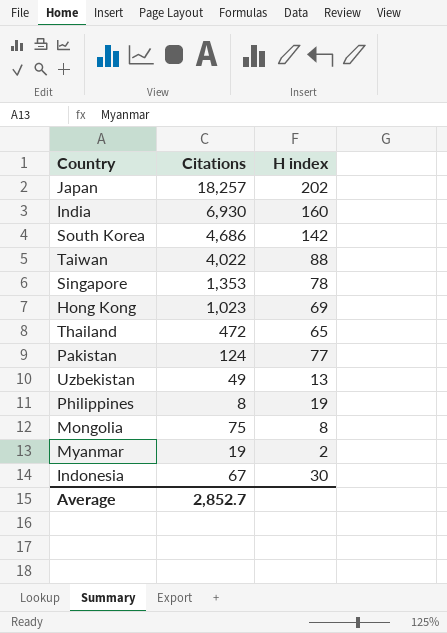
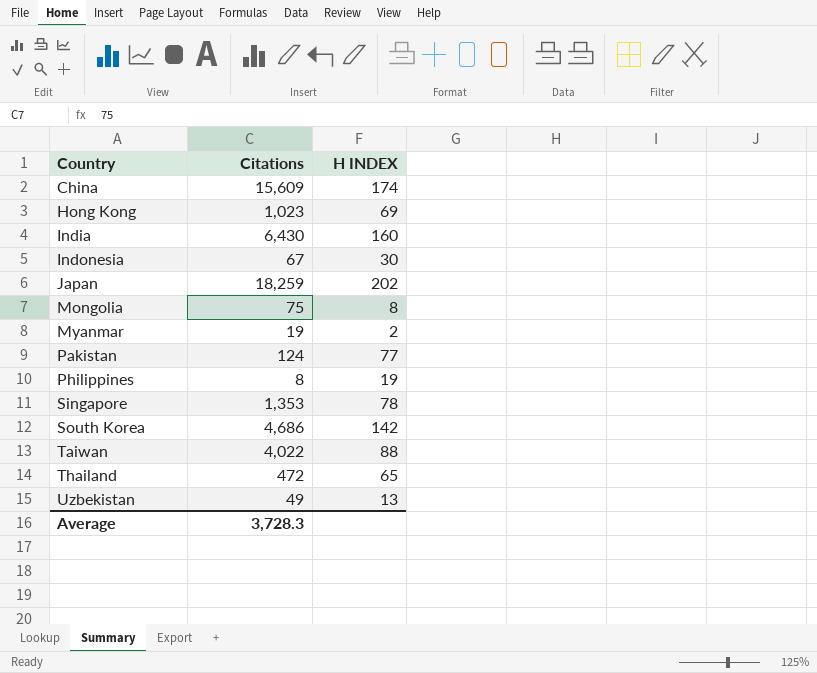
row order: none -> Country ascending
column name: H index -> H INDEX
row China: none -> 15,609 | 174
India | Citations: 6,930 -> 6,430
Japan | Citations: 18,257 -> 18,259
Average | Citations: 2,852.7 -> 3,728.3

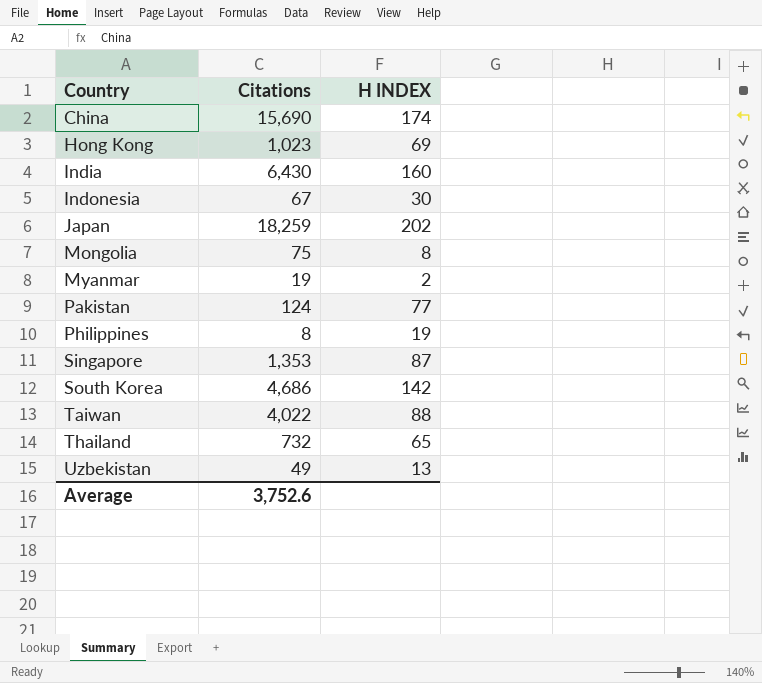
China | Citations: 15,609 -> 15,690
Singapore | H INDEX: 78 -> 87
Thailand | Citations: 472 -> 732
Average | Citations: 3,728.3 -> 3,752.6

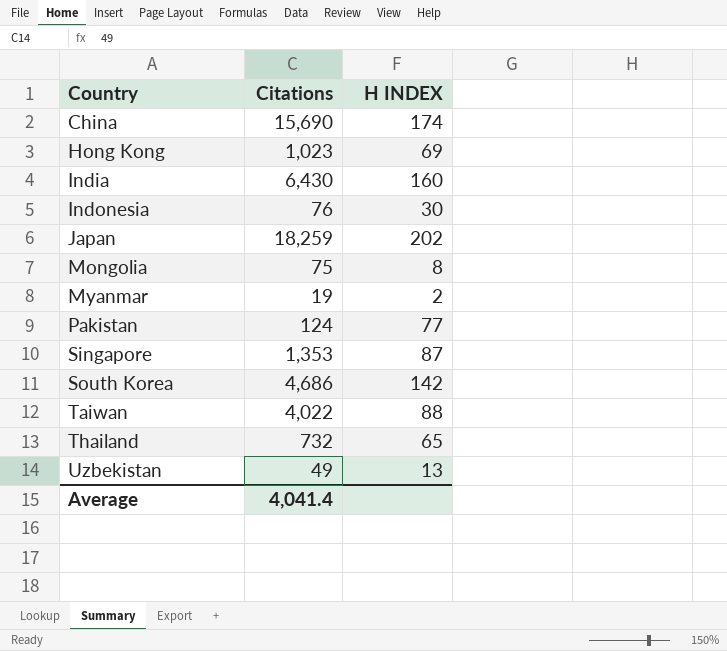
row Philippines: 8 | 19 -> none
Indonesia | Citations: 67 -> 76
Average | Citations: 3,752.6 -> 4,041.4

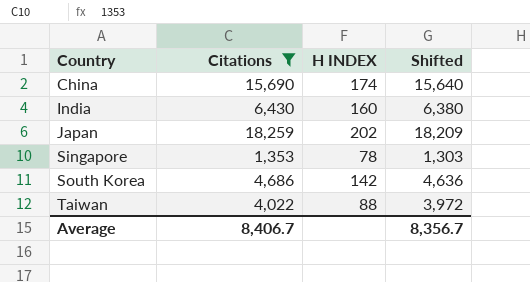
filter: none -> Citations >= 1,353
column Shifted | formula: none -> [Citations] - 50
Singapore | H INDEX: 87 -> 78
Average | Citations: 4,041.4 -> 8,406.7

